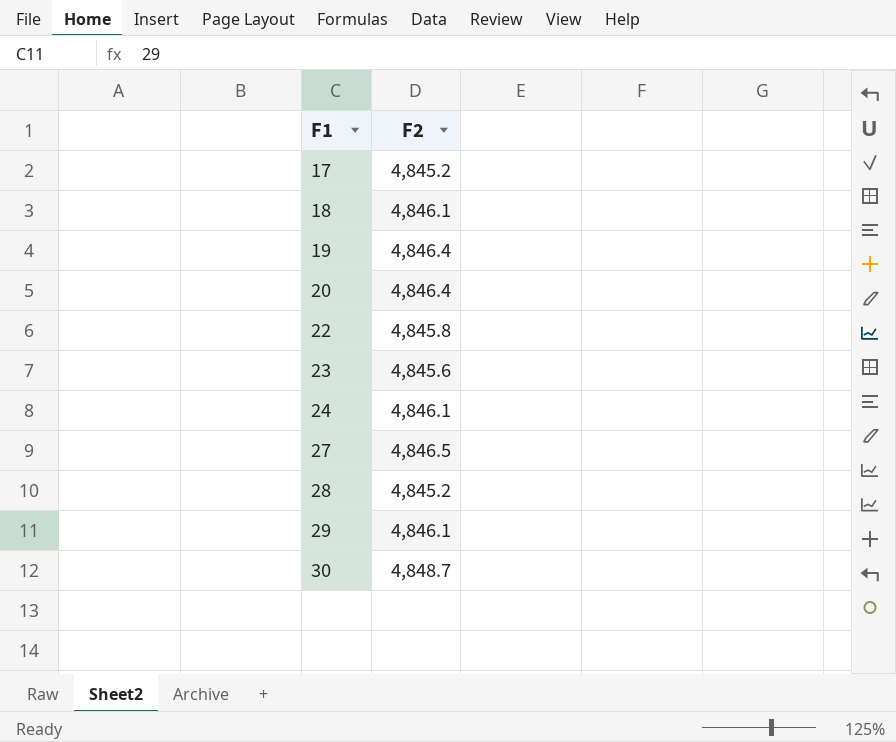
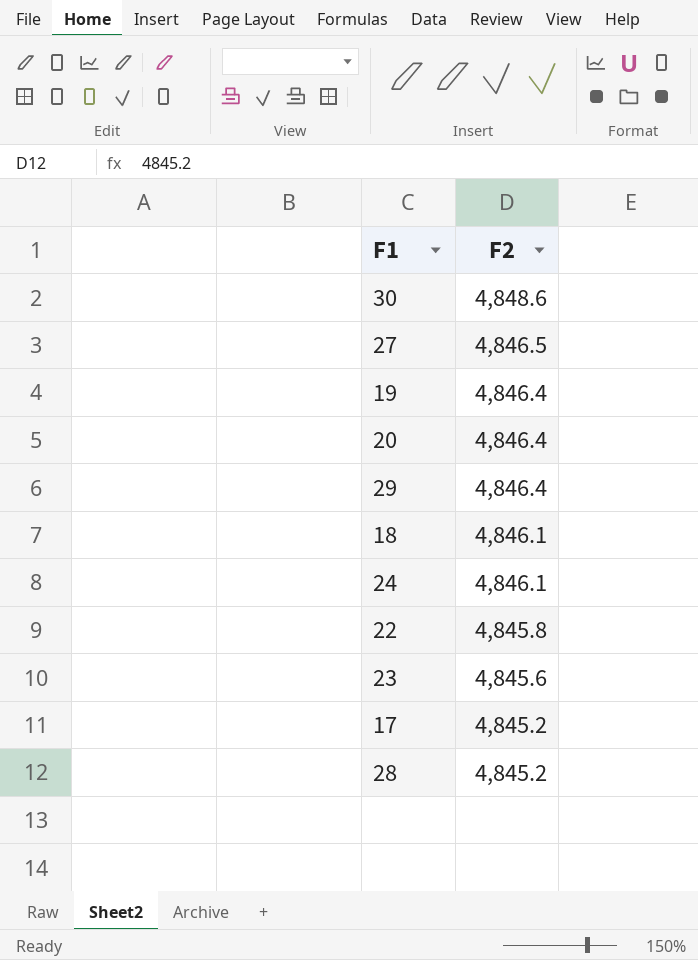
row order: F1 ascending -> F2 descending
30 | F2: 4,848.7 -> 4,848.6
29 | F2: 4,846.1 -> 4,846.4

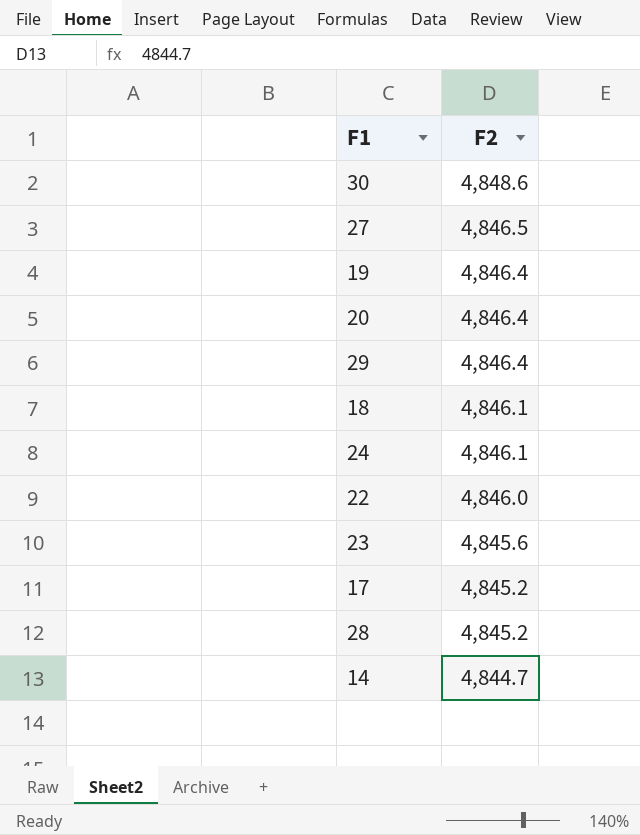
22 | F2: 4,845.8 -> 4,846.0
row 14: none -> 4,844.7

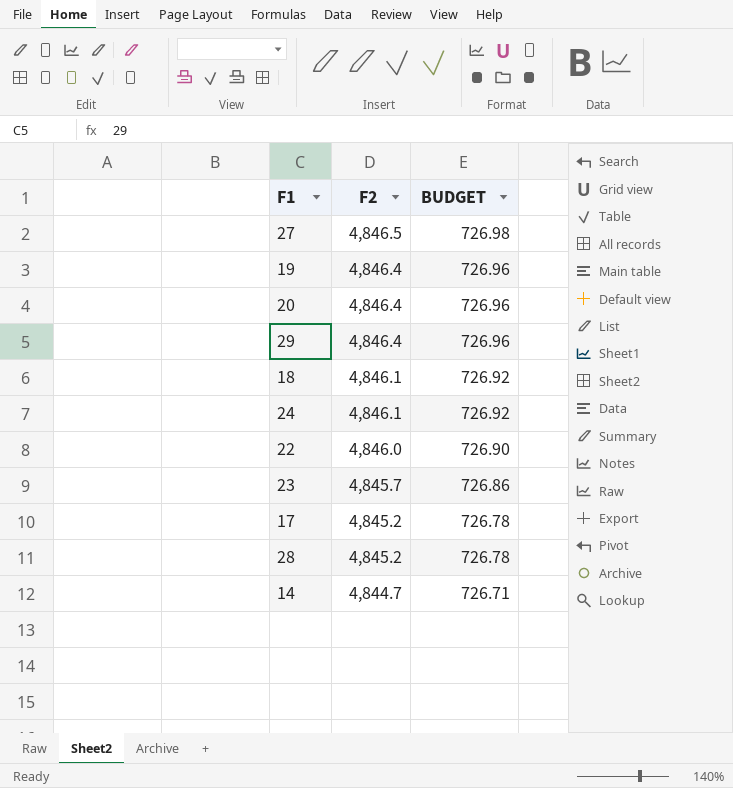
column BUDGET | formula: none -> [F2] * 0.15
row 30: 4,848.6 -> none
23 | F2: 4,845.6 -> 4,845.7

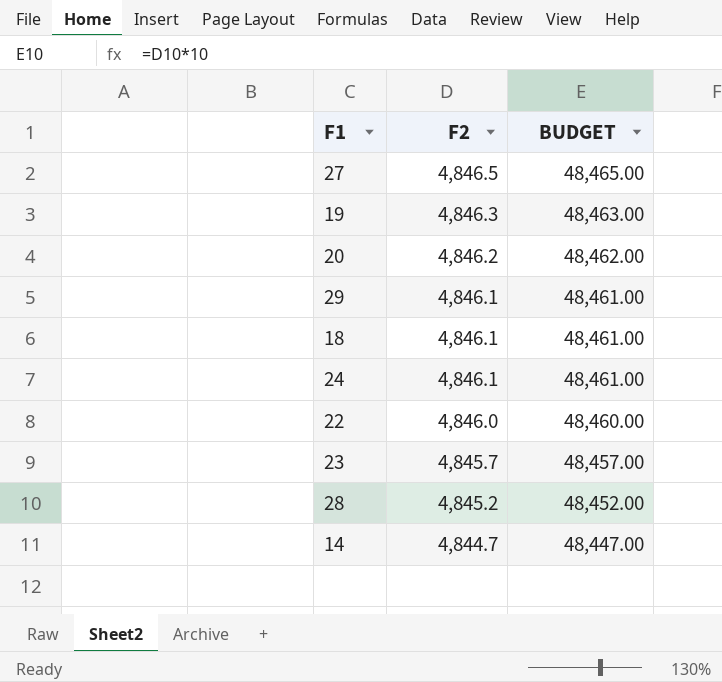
column BUDGET | formula: [F2] * 0.15 -> [F2] * 10
row 17: 4,845.2 | 726.78 -> none
19 | F2: 4,846.4 -> 4,846.3
20 | F2: 4,846.4 -> 4,846.2
29 | F2: 4,846.4 -> 4,846.1

